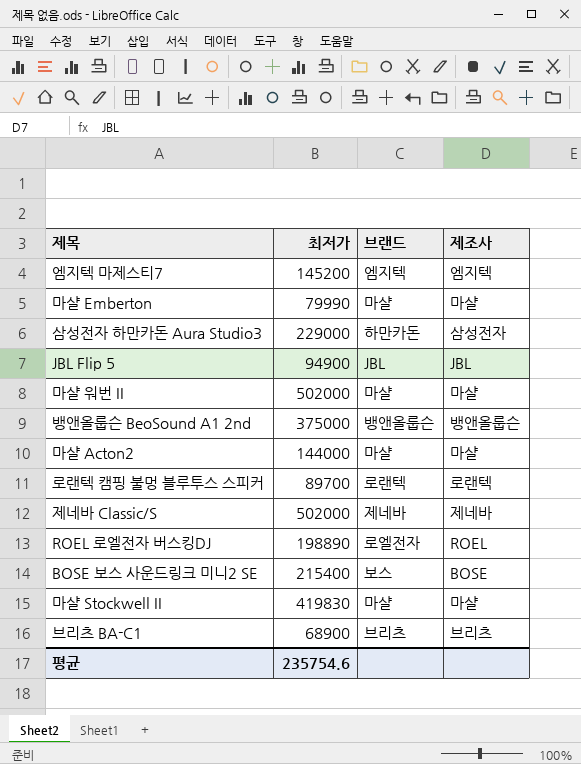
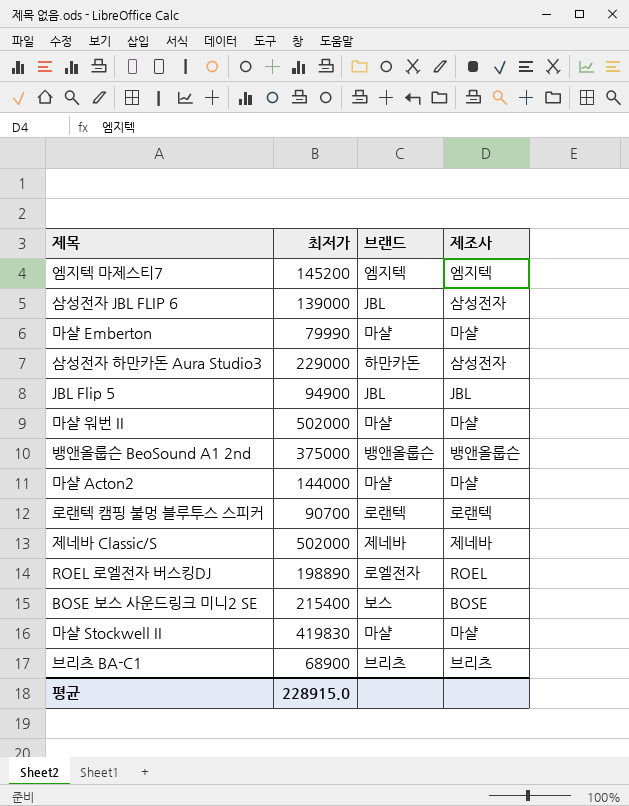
row 삼성전자 JBL FLIP 6: none -> 139000 | JBL | 삼성전자
로랜텍 캠핑 불멍 블루투스 스피커 | 최저가: 89700 -> 90700
평균 | 최저가: 235754.6 -> 228915.0

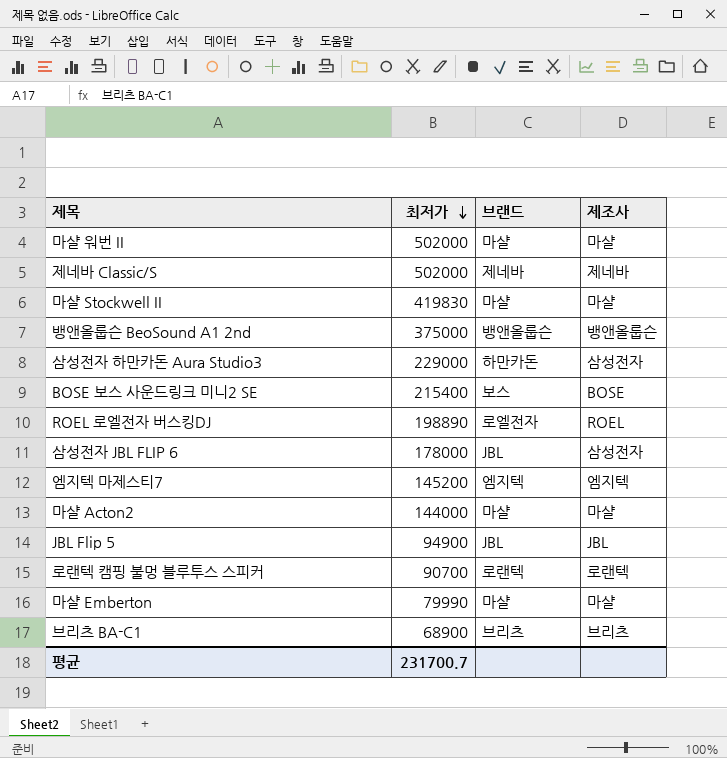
row order: none -> 최저가 descending
삼성전자 JBL FLIP 6 | 최저가: 139000 -> 178000
평균 | 최저가: 228915.0 -> 231700.7

